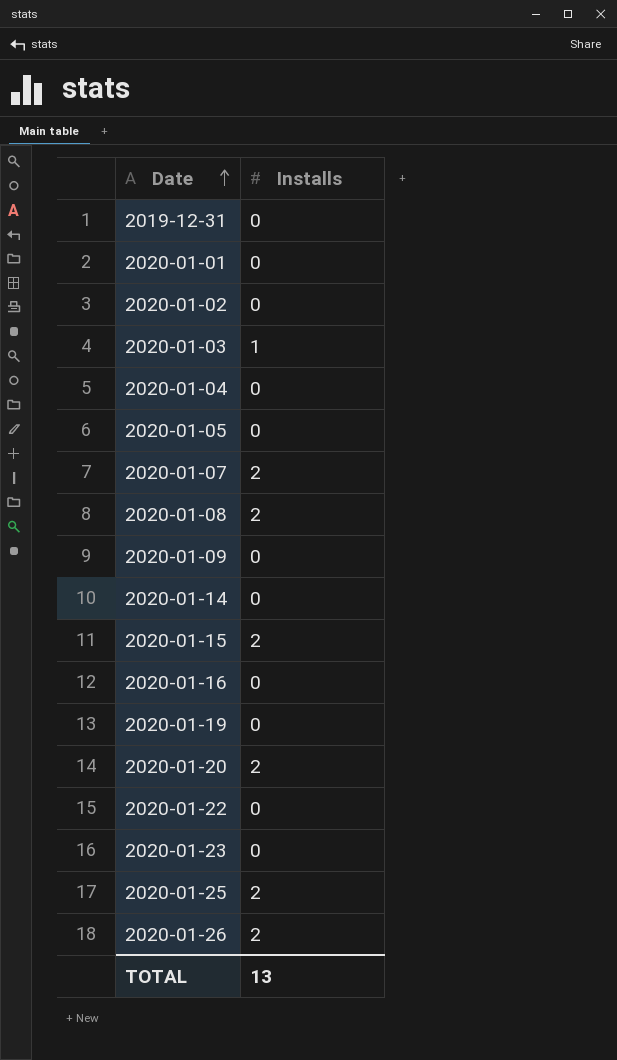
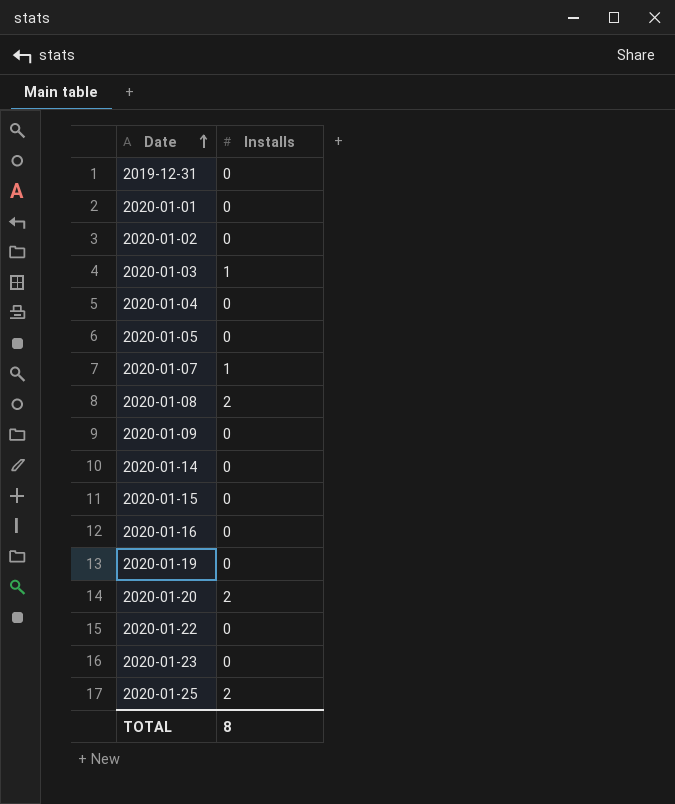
row 2020-01-26: 2 -> none
2020-01-07 | Installs: 2 -> 1
2020-01-15 | Installs: 2 -> 0
TOTAL | Installs: 13 -> 8

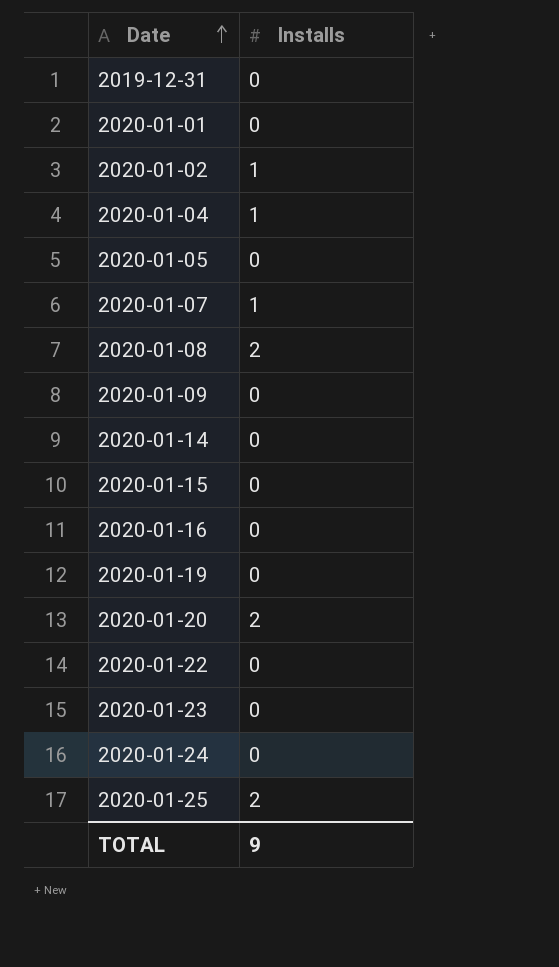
row 2020-01-03: 1 -> none
2020-01-02 | Installs: 0 -> 1
2020-01-04 | Installs: 0 -> 1
row 2020-01-24: none -> 0
TOTAL | Installs: 8 -> 9

